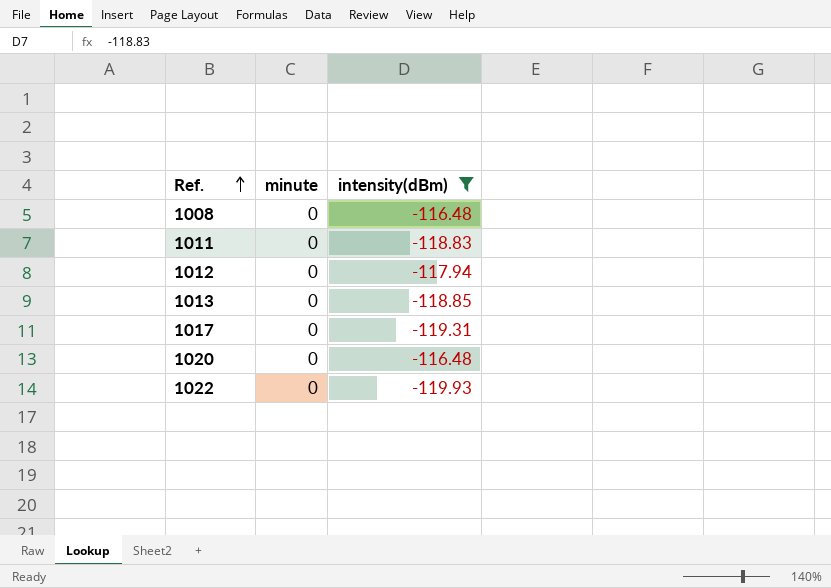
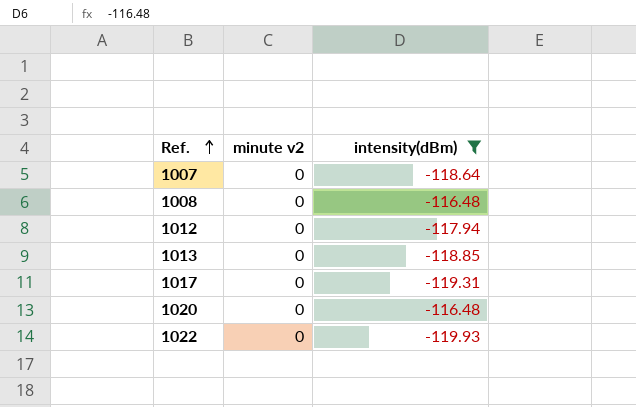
column name: minute -> minute v2
row 1011: 0 | -118.83 -> none
row 1007: none -> 0 | -118.64

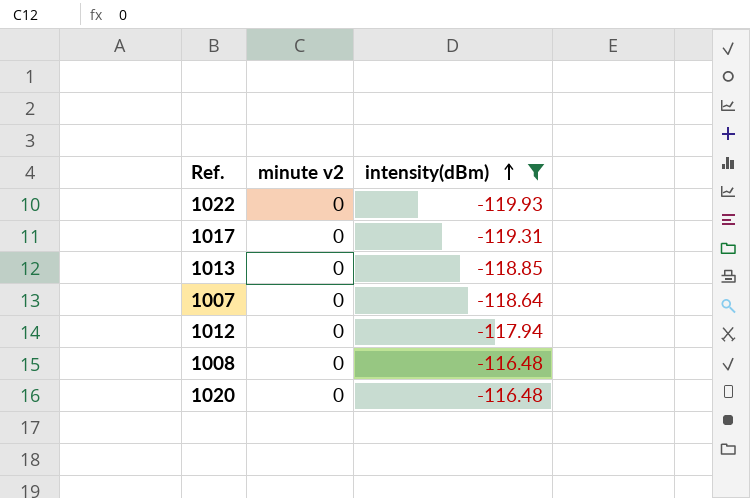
row order: Ref. ascending -> intensity(dBm) ascending

